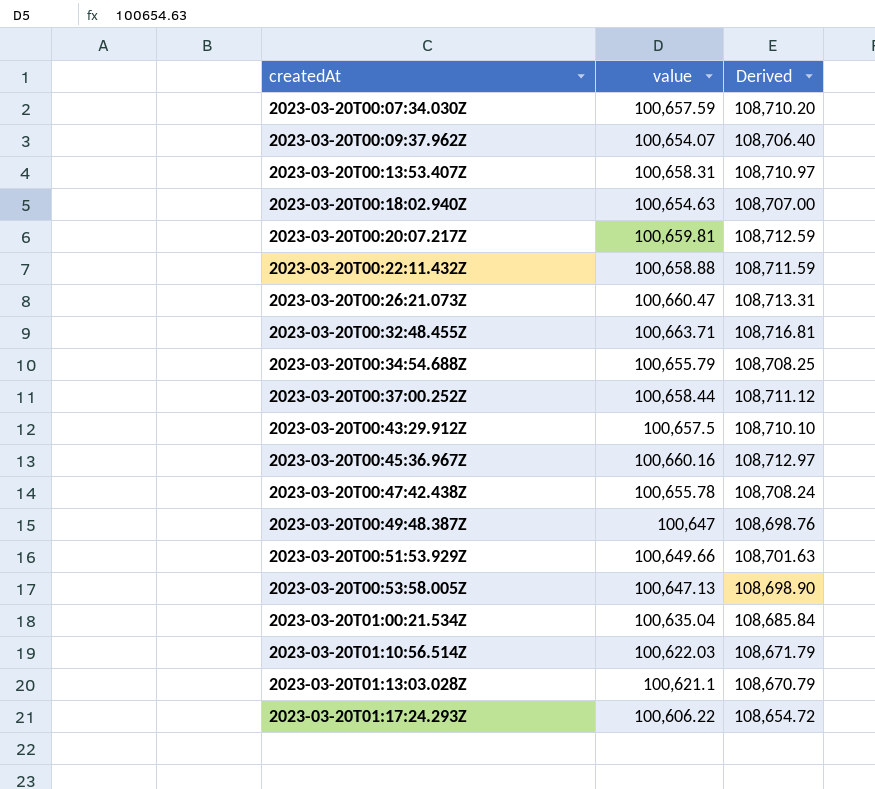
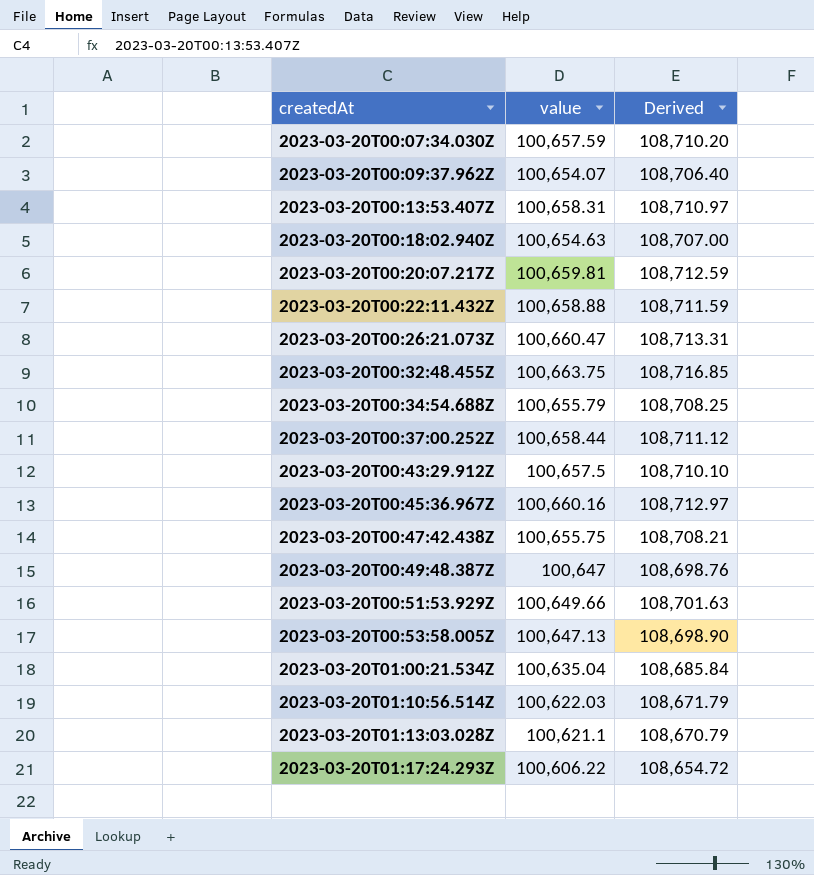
2023-03-20T00:32:48.455Z | value: 100,663.71 -> 100,663.75
2023-03-20T00:32:48.455Z | Derived: 108,716.81 -> 108,716.85
2023-03-20T00:47:42.438Z | value: 100,655.78 -> 100,655.75
2023-03-20T00:47:42.438Z | Derived: 108,708.24 -> 108,708.21

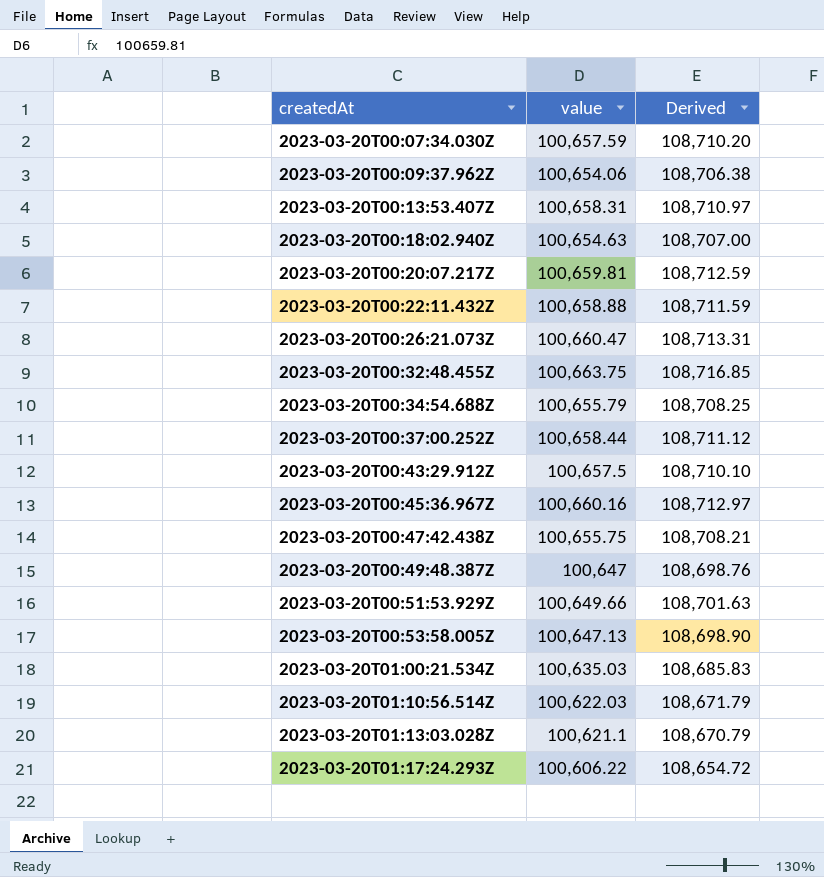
2023-03-20T00:09:37.962Z | value: 100,654.07 -> 100,654.06
2023-03-20T00:09:37.962Z | Derived: 108,706.40 -> 108,706.38
2023-03-20T01:00:21.534Z | value: 100,635.04 -> 100,635.03
2023-03-20T01:00:21.534Z | Derived: 108,685.84 -> 108,685.83

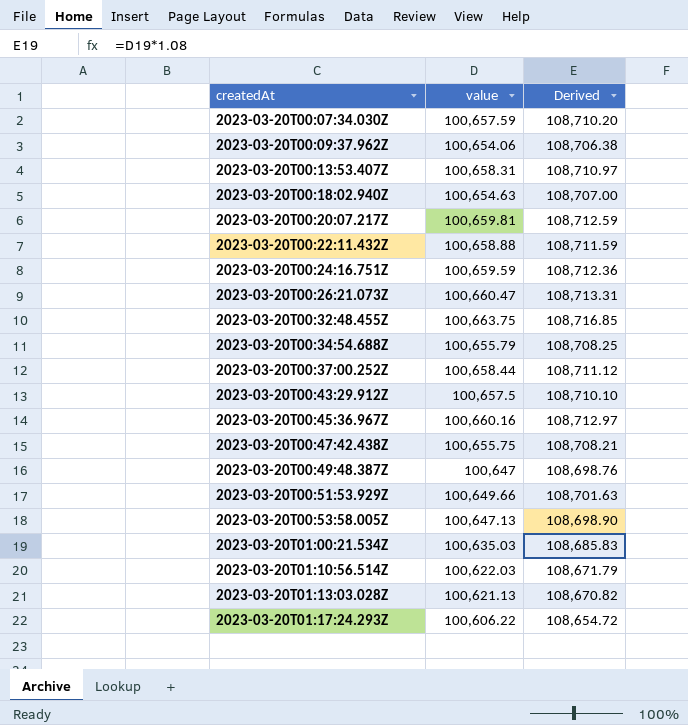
row 2023-03-20T00:24:16.751Z: none -> 100,659.59 | 108,712.36
2023-03-20T01:13:03.028Z | value: 100,621.1 -> 100,621.13
2023-03-20T01:13:03.028Z | Derived: 108,670.79 -> 108,670.82

